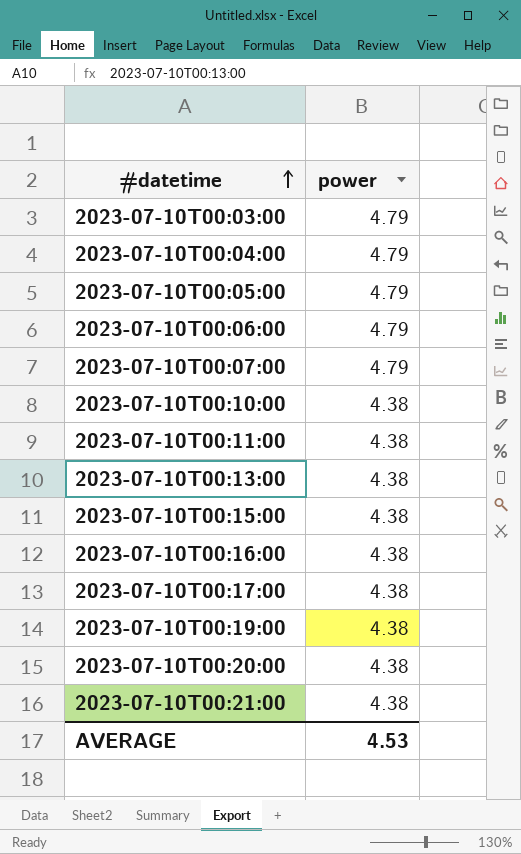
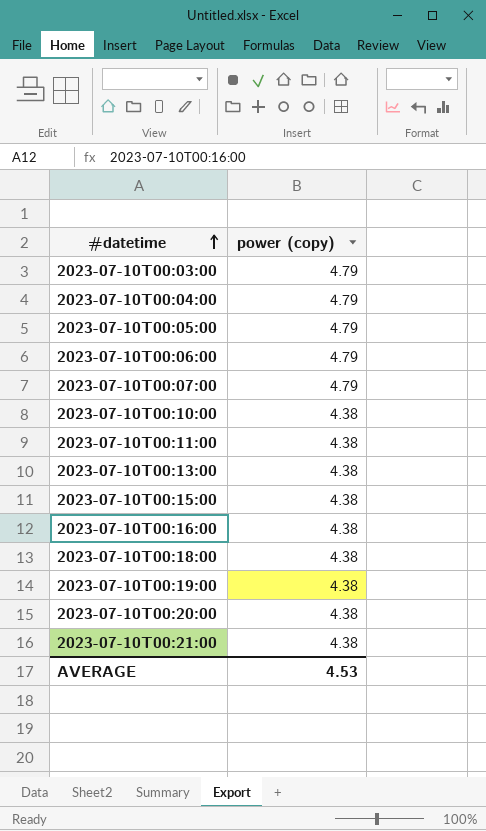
column name: power -> power (copy)
row 2023-07-10T00:17:00: 4.38 -> none
row 2023-07-10T00:18:00: none -> 4.38

